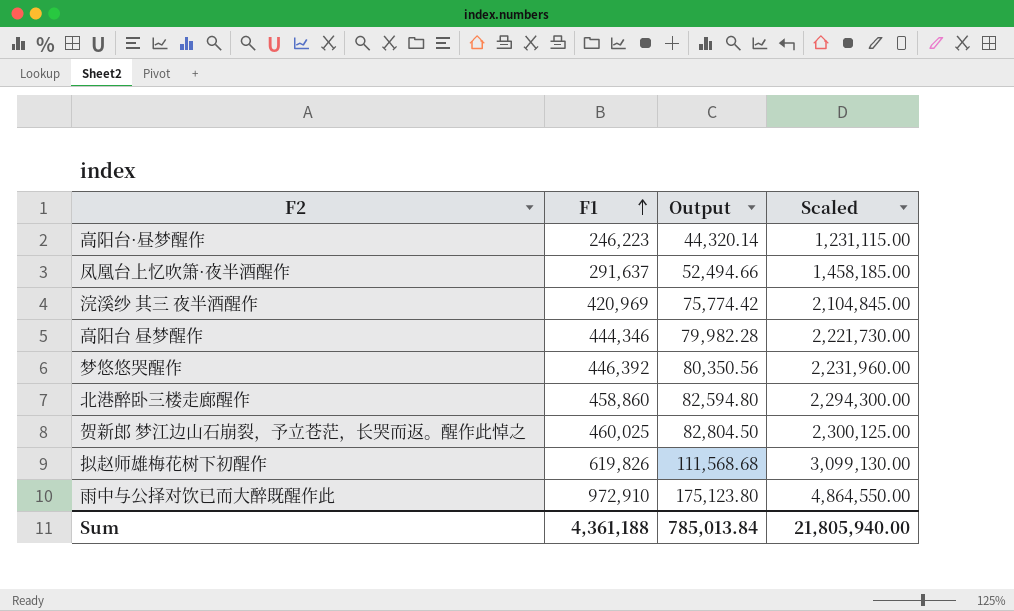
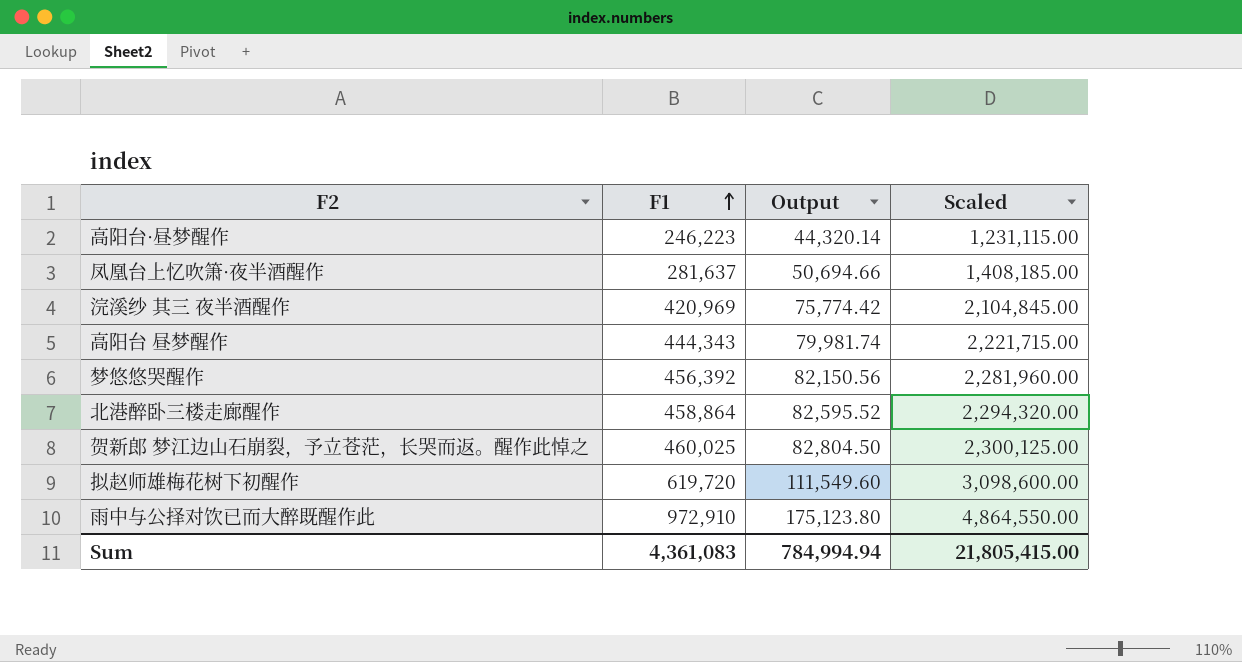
凤凰台上忆吹箫·夜半酒醒作 | F1: 291,637 -> 281,637
凤凰台上忆吹箫·夜半酒醒作 | Output: 52,494.66 -> 50,694.66
凤凰台上忆吹箫·夜半酒醒作 | Scaled: 1,458,185.00 -> 1,408,185.00
高阳台 昼梦醒作 | F1: 444,346 -> 444,343
高阳台 昼梦醒作 | Output: 79,982.28 -> 79,981.74
高阳台 昼梦醒作 | Scaled: 2,221,730.00 -> 2,221,715.00
梦悠悠哭醒作 | F1: 446,392 -> 456,392
梦悠悠哭醒作 | Output: 80,350.56 -> 82,150.56
梦悠悠哭醒作 | Scaled: 2,231,960.00 -> 2,281,960.00
北港醉卧三楼走廊醒作 | F1: 458,860 -> 458,864
北港醉卧三楼走廊醒作 | Output: 82,594.80 -> 82,595.52
北港醉卧三楼走廊醒作 | Scaled: 2,294,300.00 -> 2,294,320.00
拟赵师雄梅花树下初醒作 | F1: 619,826 -> 619,720
拟赵师雄梅花树下初醒作 | Output: 111,568.68 -> 111,549.60
拟赵师雄梅花树下初醒作 | Scaled: 3,099,130.00 -> 3,098,600.00
Sum | F1: 4,361,188 -> 4,361,083
Sum | Output: 785,013.84 -> 784,994.94
Sum | Scaled: 21,805,940.00 -> 21,805,415.00

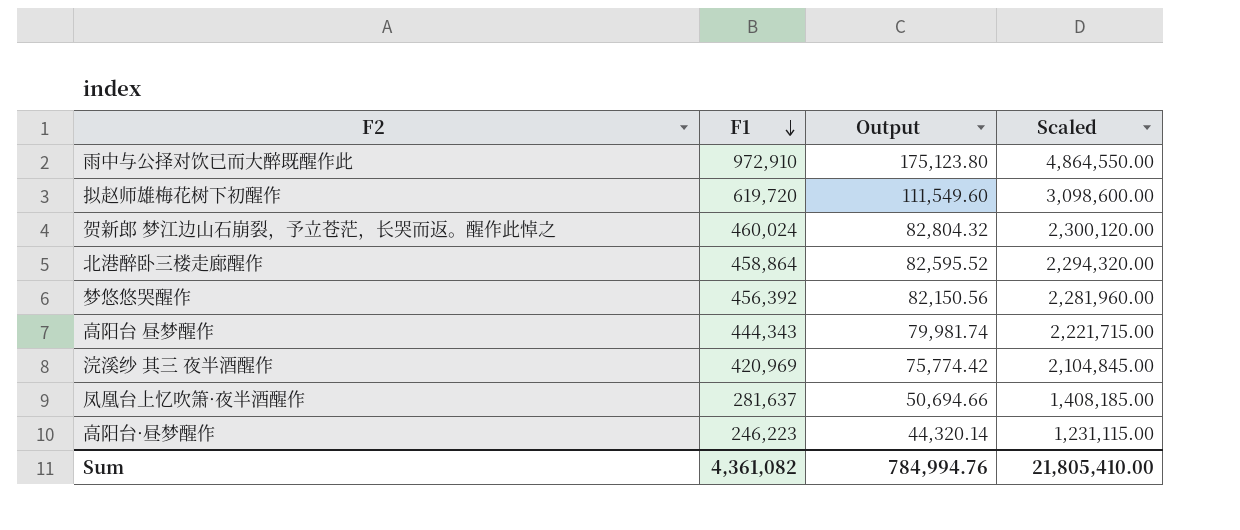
row order: F1 ascending -> F1 descending
贺新郎 梦江边山石崩裂，予立苍茫，长哭而返。醒作此悼之 | F1: 460,025 -> 460,024
贺新郎 梦江边山石崩裂，予立苍茫，长哭而返。醒作此悼之 | Output: 82,804.50 -> 82,804.32
贺新郎 梦江边山石崩裂，予立苍茫，长哭而返。醒作此悼之 | Scaled: 2,300,125.00 -> 2,300,120.00
Sum | F1: 4,361,083 -> 4,361,082
Sum | Output: 784,994.94 -> 784,994.76
Sum | Scaled: 21,805,415.00 -> 21,805,410.00

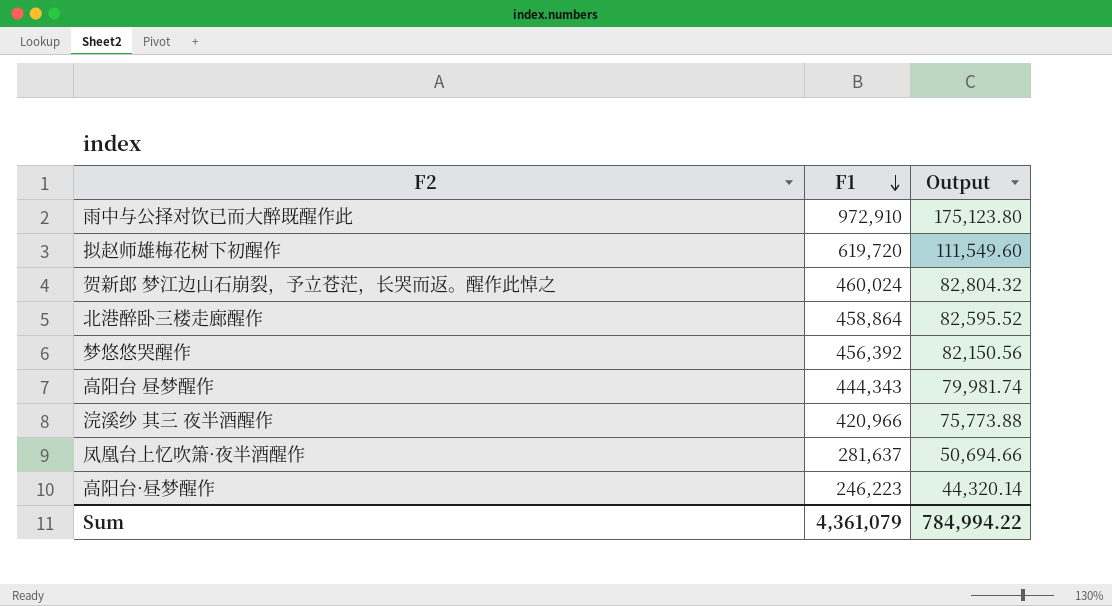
column Scaled | formula: [F1] * 5 -> none
浣溪纱 其三 夜半酒醒作 | F1: 420,969 -> 420,966
浣溪纱 其三 夜半酒醒作 | Output: 75,774.42 -> 75,773.88
Sum | F1: 4,361,082 -> 4,361,079
Sum | Output: 784,994.76 -> 784,994.22

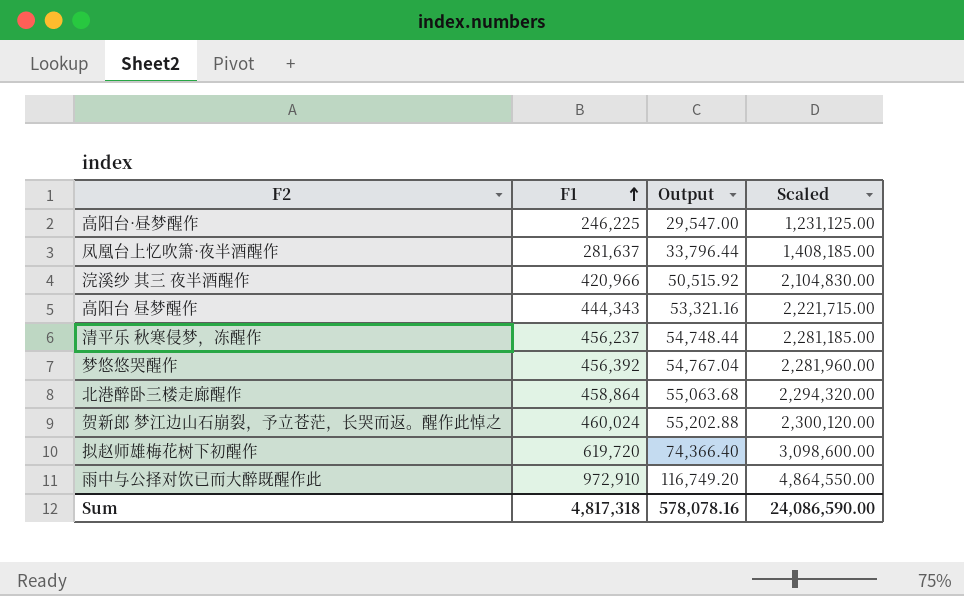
row order: F1 descending -> F1 ascending
column Output | formula: [F1] * 0.18 -> [F1] * 0.12
column Scaled | formula: none -> [F1] * 5
高阳台·昼梦醒作 | F1: 246,223 -> 246,225
row 清平乐 秋寒侵梦，冻醒作: none -> 456,237 | 54,748.44 | 2,281,185.00
Sum | F1: 4,361,079 -> 4,817,318
Sum | Output: 784,994.22 -> 578,078.16

